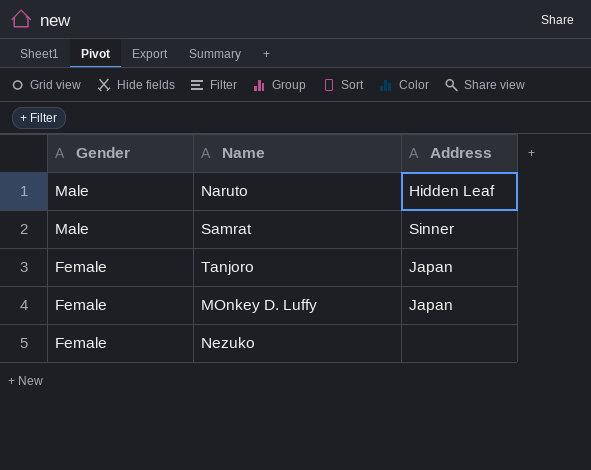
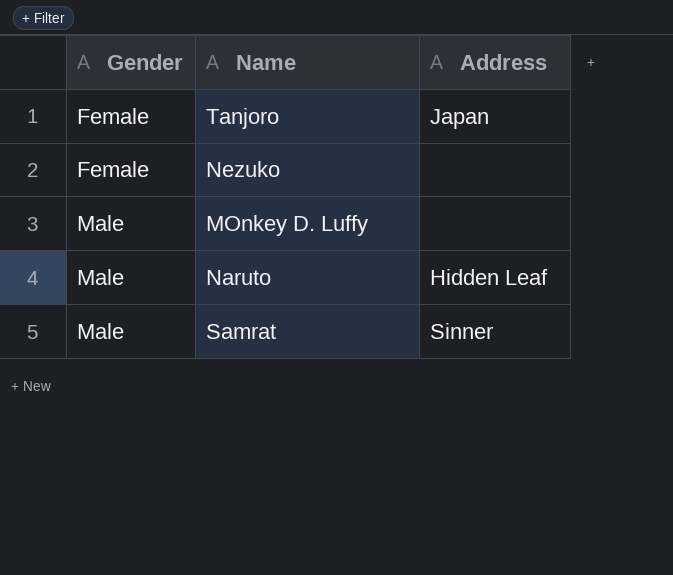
row order: Gender descending -> Gender ascending
MOnkey D. Luffy | Gender: Female -> Male
MOnkey D. Luffy | Address: Japan -> none

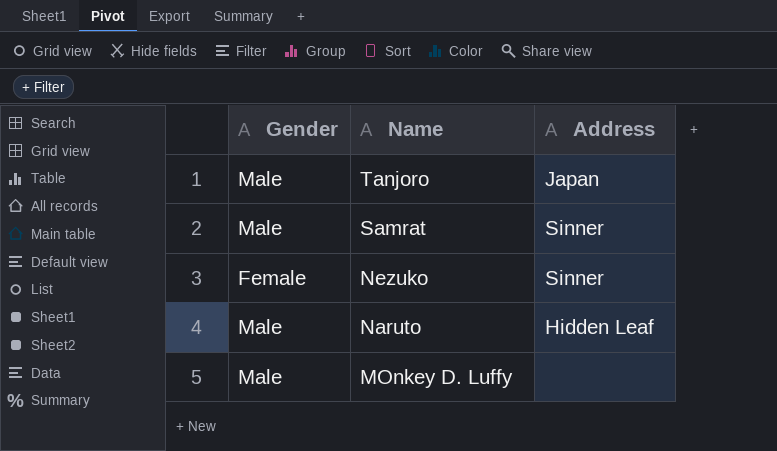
row order: Gender ascending -> Name descending
Tanjoro | Gender: Female -> Male
Nezuko | Address: none -> Sinner

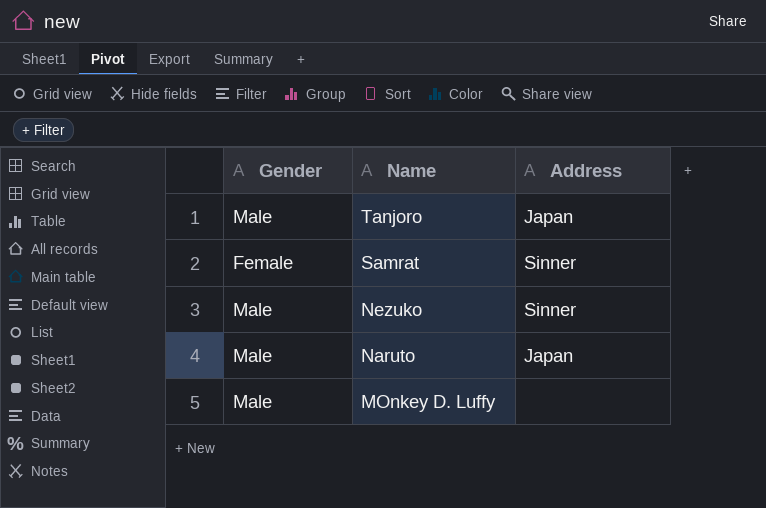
Samrat | Gender: Male -> Female
Nezuko | Gender: Female -> Male
Naruto | Address: Hidden Leaf -> Japan

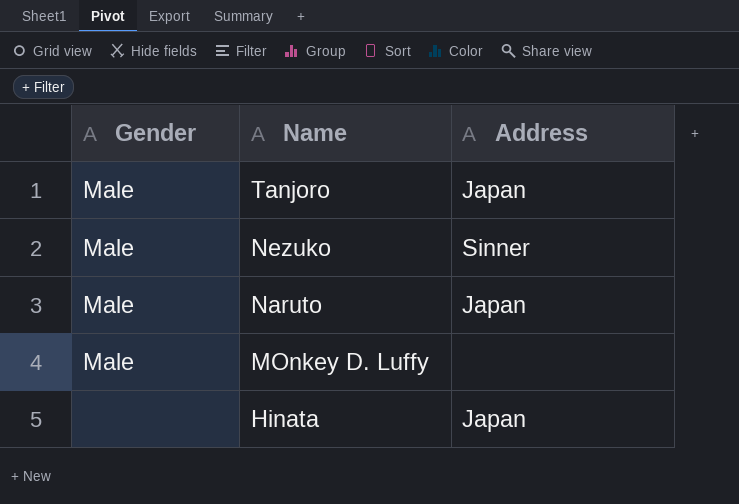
row Samrat: Female | Sinner -> none
row Hinata: none -> none | Japan

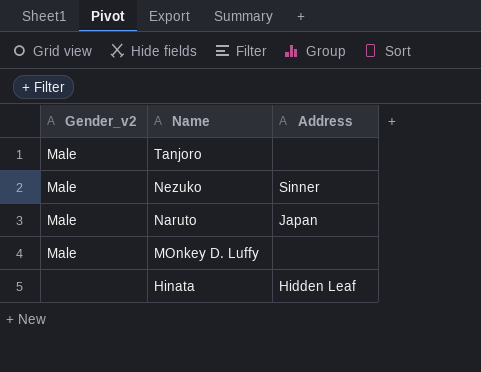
column name: Gender -> Gender_v2
Tanjoro | Address: Japan -> none
Hinata | Address: Japan -> Hidden Leaf

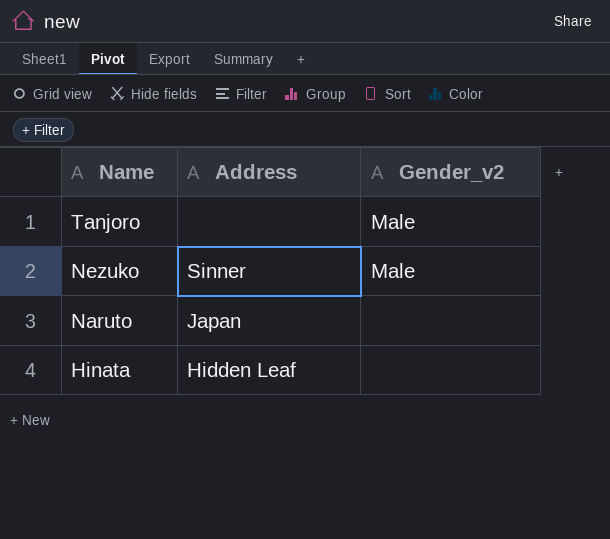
column Gender_v2 | position: 1 -> 3
row MOnkey D. Luffy: Male | none -> none
Naruto | Gender_v2: Male -> none

